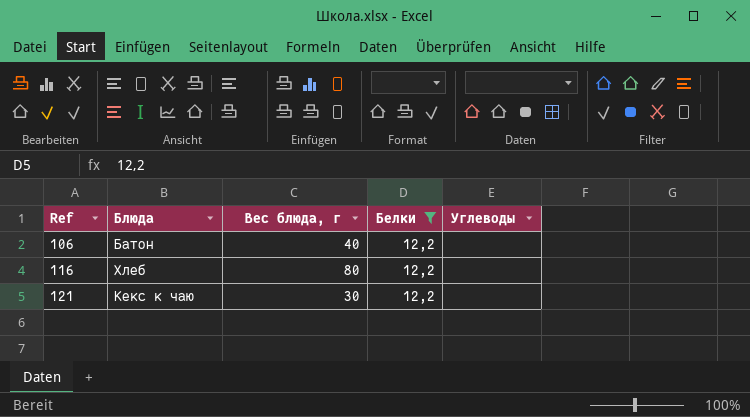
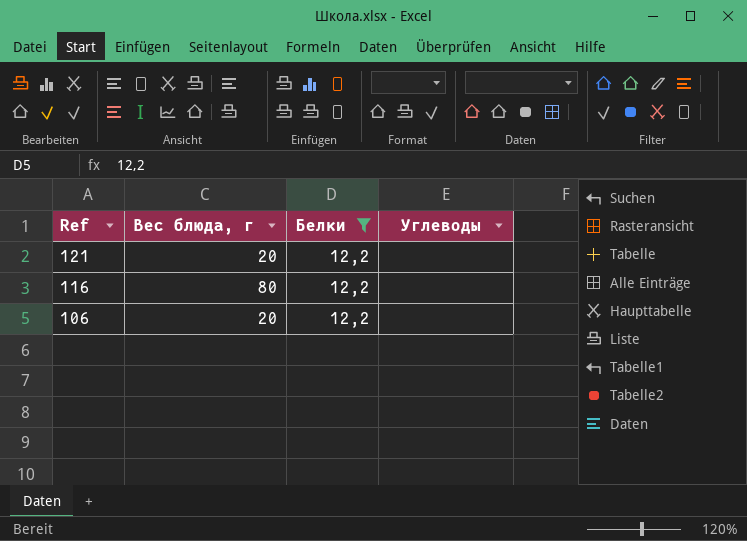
row order: Ref ascending -> Ref descending
column Блюда | position: 2 -> none
121 | Вес блюда, г: 30 -> 20
106 | Вес блюда, г: 40 -> 20

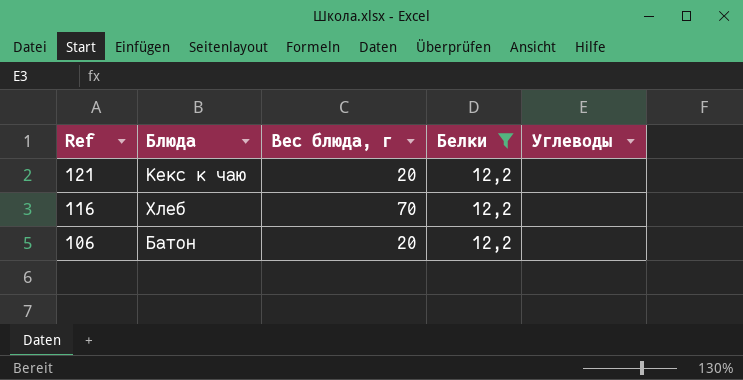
column Блюда | position: none -> 2
116 | Вес блюда, г: 80 -> 70

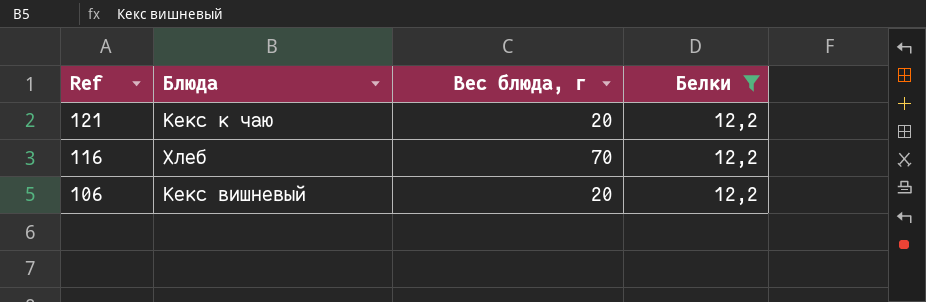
column Углеводы | position: 5 -> none
106 | Блюда: Батон -> Кекс вишневый

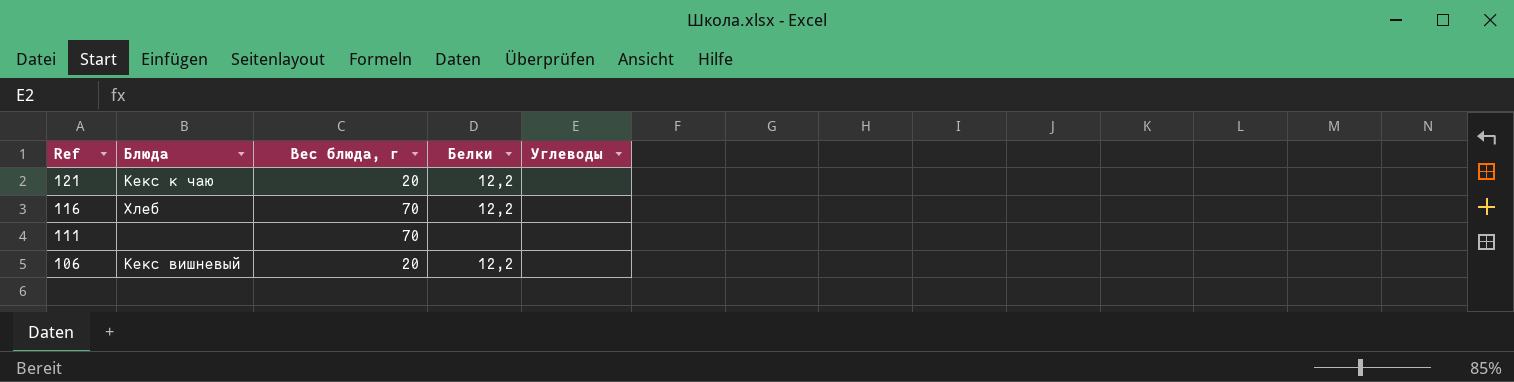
filter: Белки = 12,2 -> none
column Углеводы | position: none -> 5

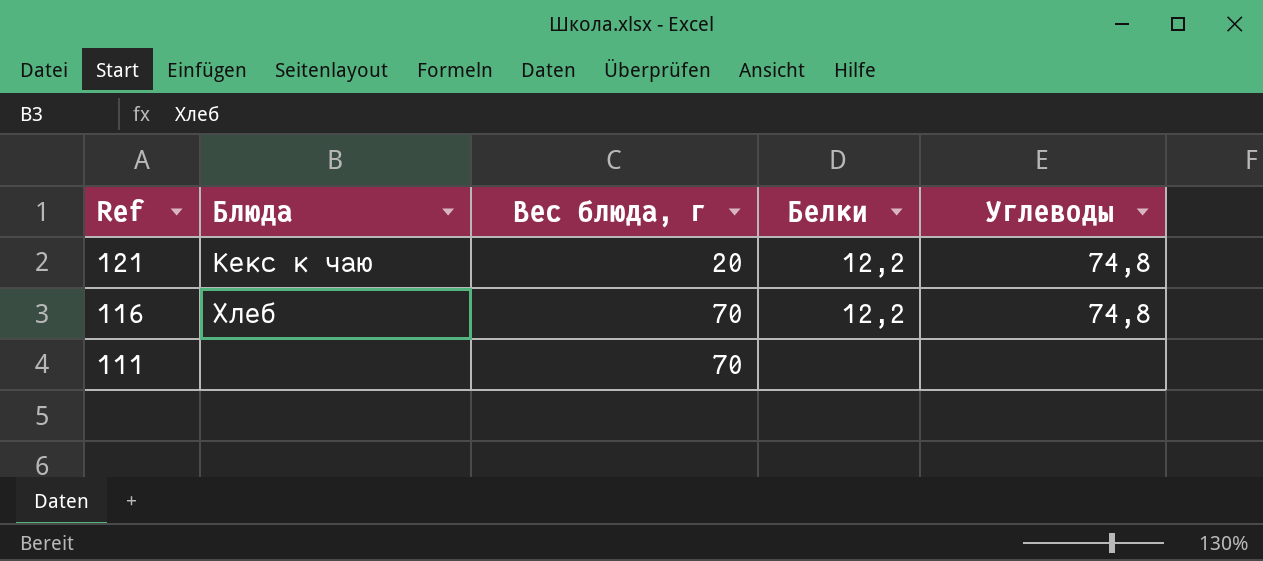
row 106: Кекс вишневый | 20 | 12,2 | none -> none
121 | Углеводы: none -> 74,8
116 | Углеводы: none -> 74,8

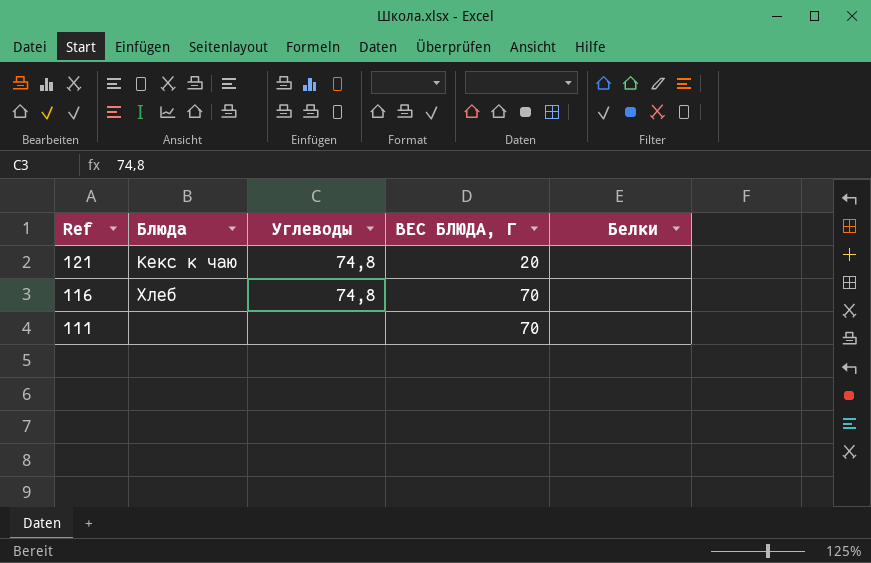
column Углеводы | position: 5 -> 3
column name: Вес блюда, г -> ВЕС БЛЮДА, Г
121 | Белки: 12,2 -> none
116 | Белки: 12,2 -> none

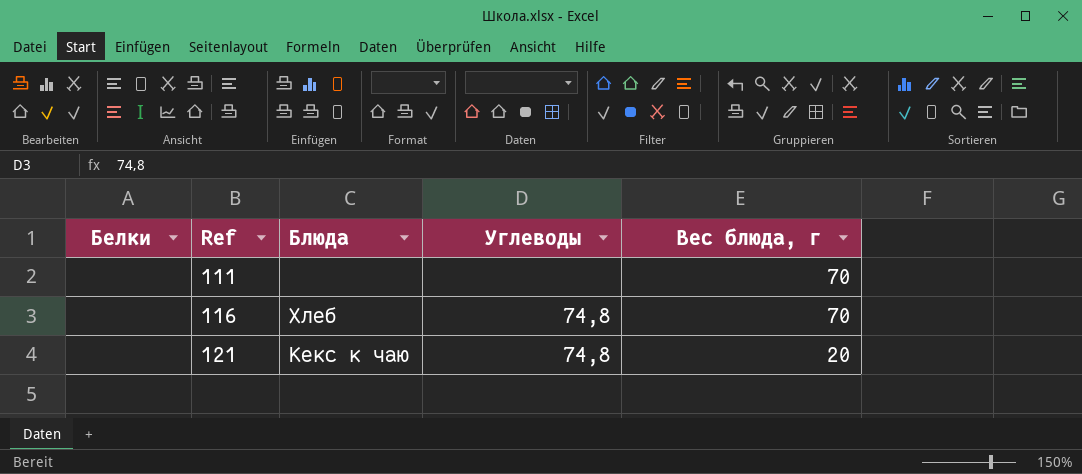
row order: Ref descending -> Ref ascending
column Белки | position: 5 -> 1
column name: ВЕС БЛЮДА, Г -> Вес блюда, г

